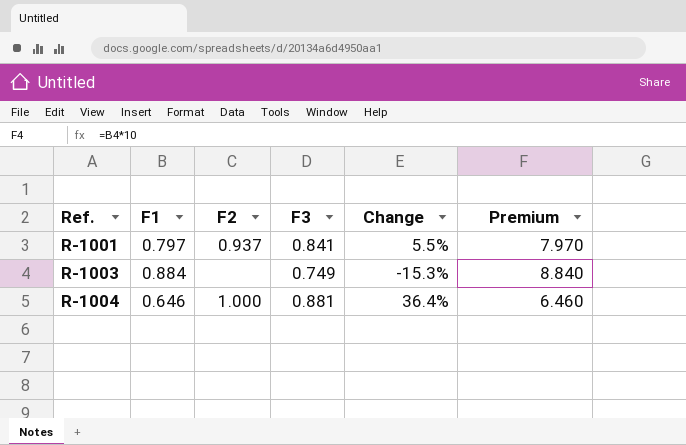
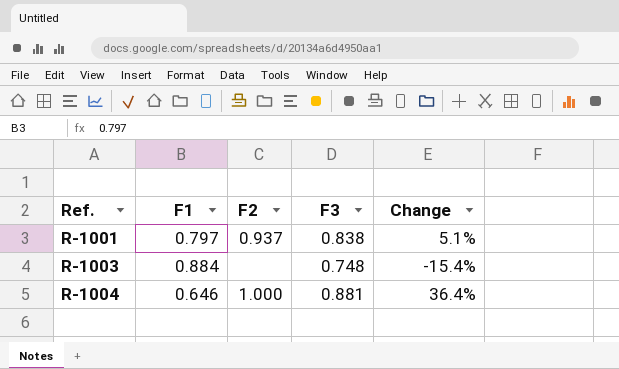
column Premium | formula: [F1] * 10 -> none
R-1001 | F3: 0.841 -> 0.838
R-1001 | Change: 5.5% -> 5.1%
R-1003 | F3: 0.749 -> 0.748
R-1003 | Change: -15.3% -> -15.4%

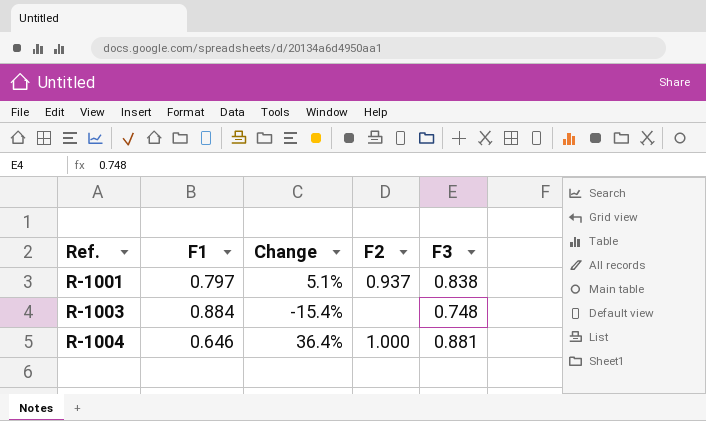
column Change | position: 5 -> 3

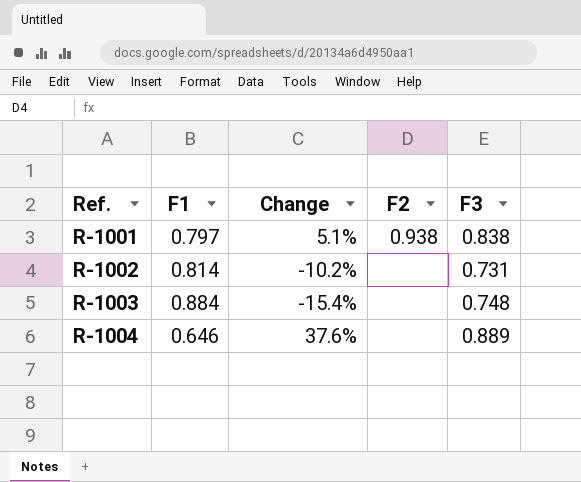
R-1001 | F2: 0.937 -> 0.938
row R-1002: none -> 0.814 | -10.2% | none | 0.731
R-1004 | Change: 36.4% -> 37.6%
R-1004 | F2: 1.000 -> none
R-1004 | F3: 0.881 -> 0.889

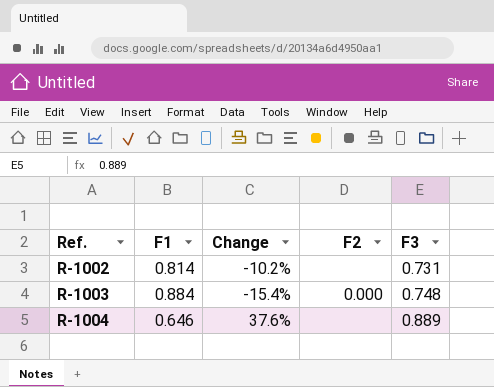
row R-1001: 0.797 | 5.1% | 0.938 | 0.838 -> none
R-1003 | F2: none -> 0.000

